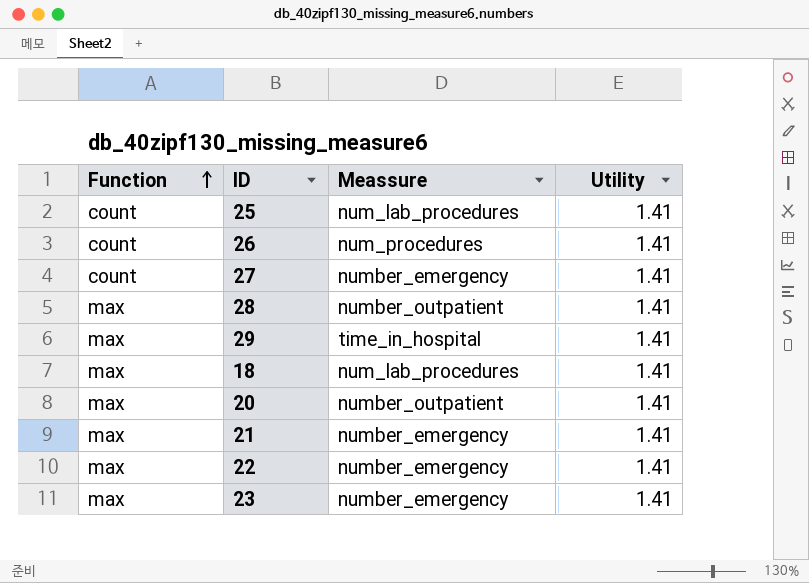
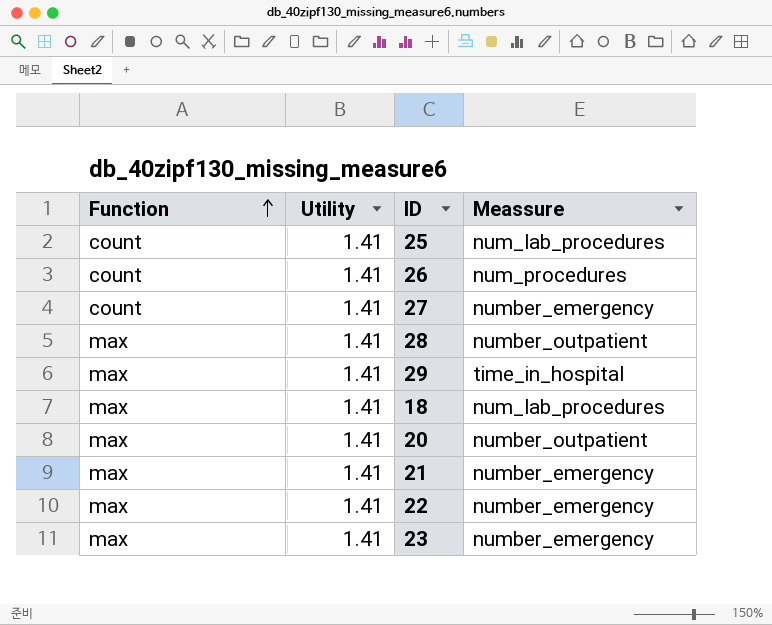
column Utility | position: 4 -> 2

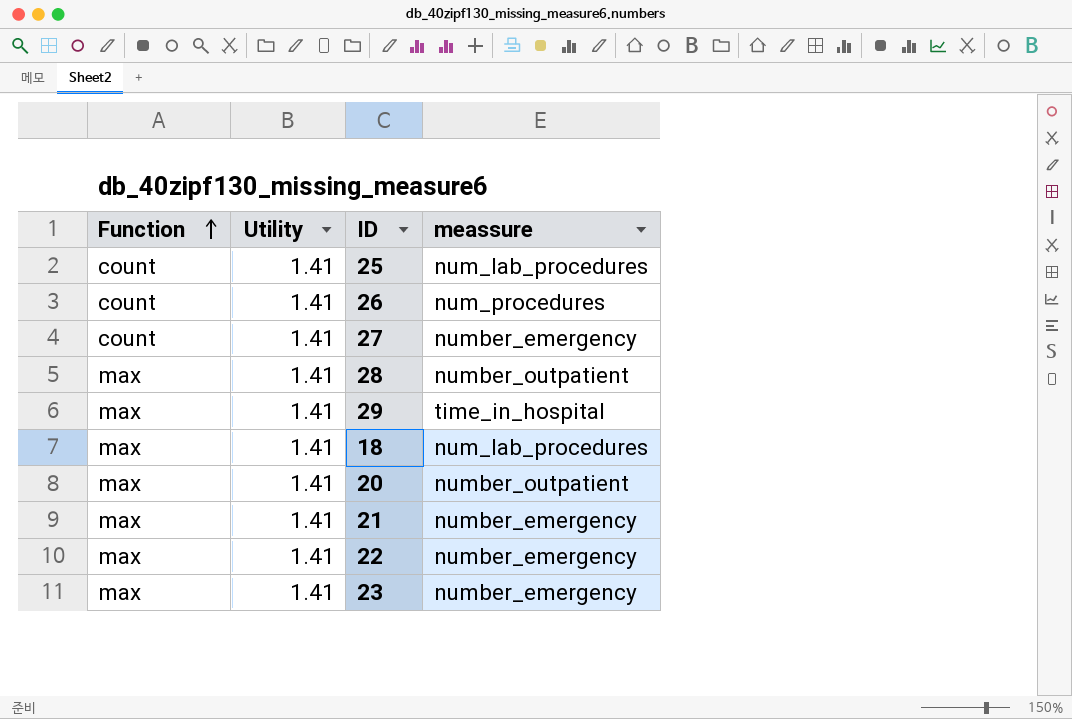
column name: Meassure -> meassure

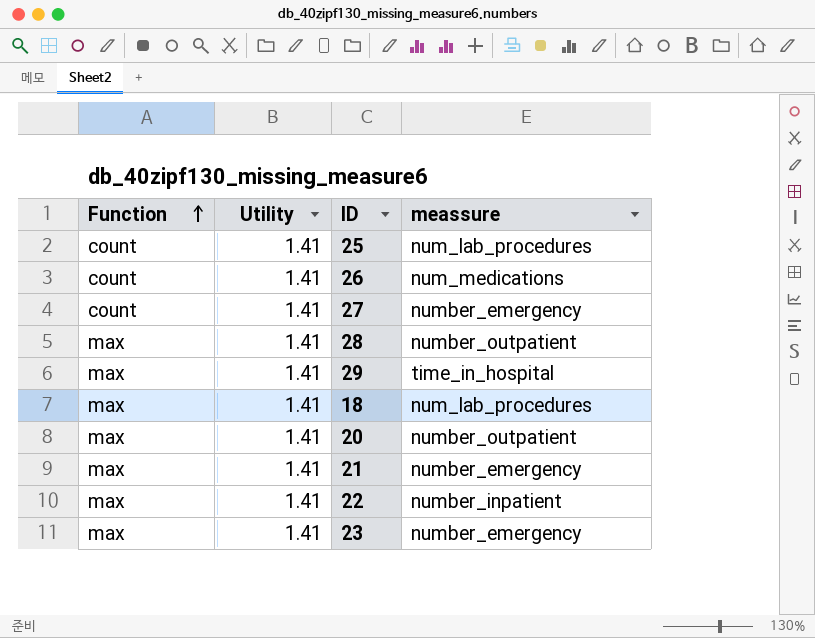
26 | meassure: num_procedures -> num_medications
22 | meassure: number_emergency -> number_inpatient

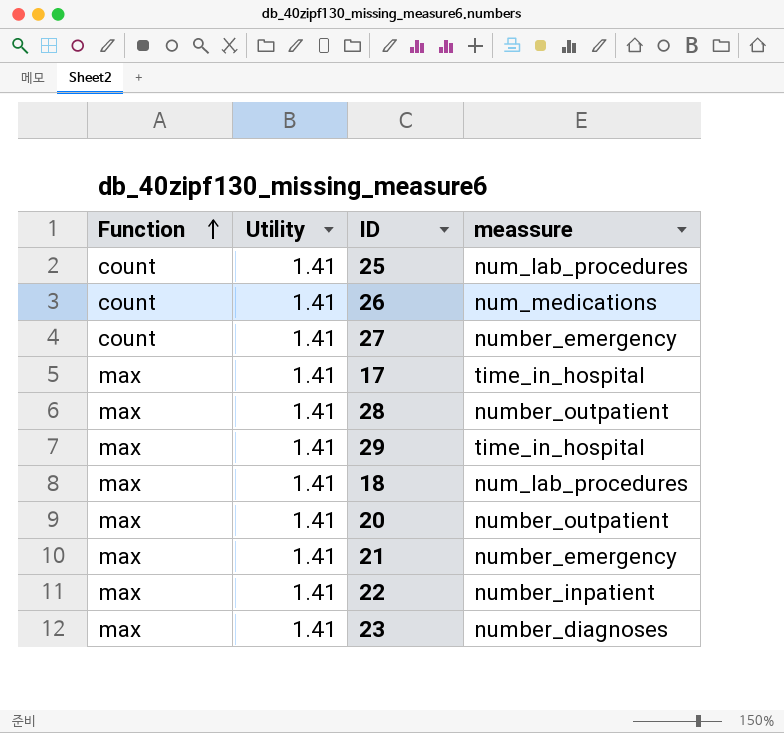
row 17: none -> max | 1.41 | time_in_hospital
23 | meassure: number_emergency -> number_diagnoses

